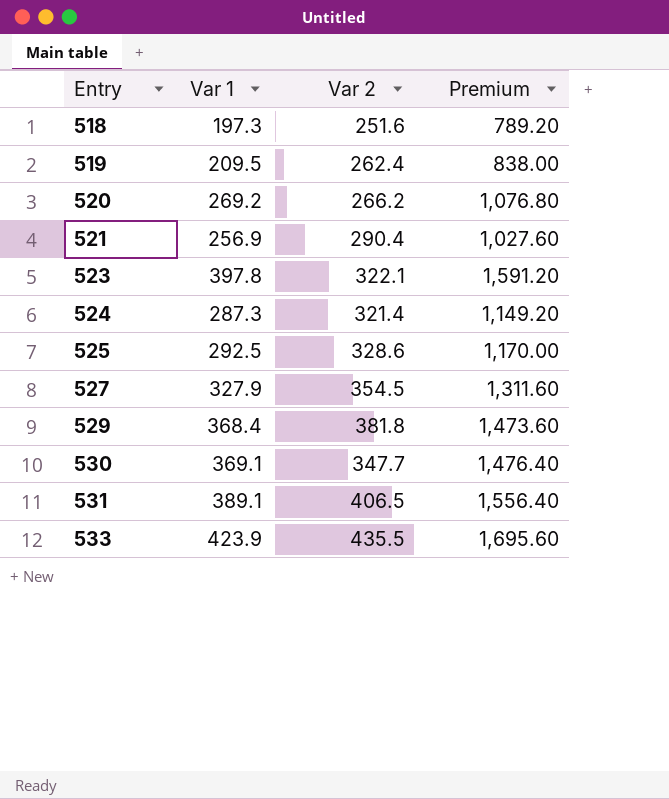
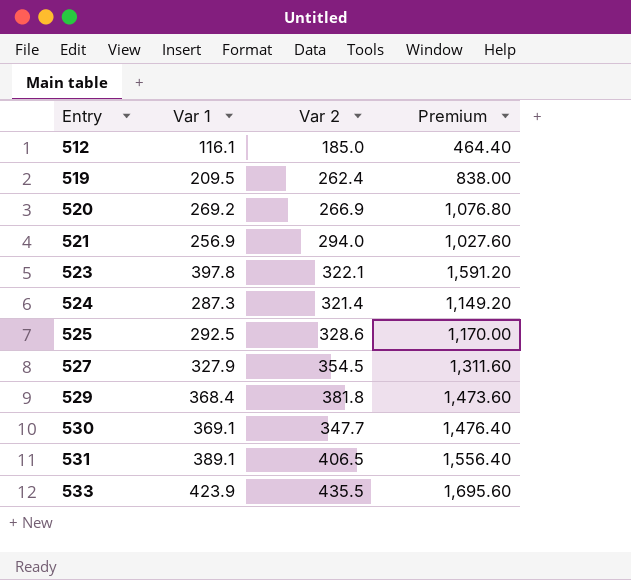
row 518: 197.3 | 251.6 | 789.20 -> none
row 512: none -> 116.1 | 185.0 | 464.40
520 | Var 2: 266.2 -> 266.9
521 | Var 2: 290.4 -> 294.0

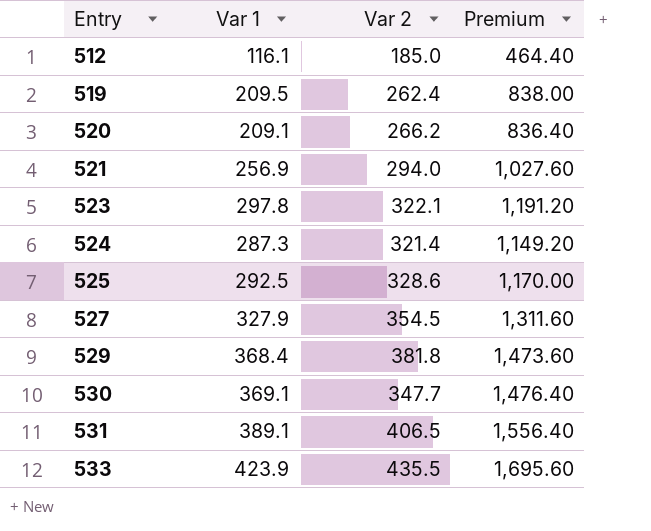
520 | Var 1: 269.2 -> 209.1
520 | Var 2: 266.9 -> 266.2
520 | Premium: 1,076.80 -> 836.40
523 | Var 1: 397.8 -> 297.8
523 | Premium: 1,591.20 -> 1,191.20

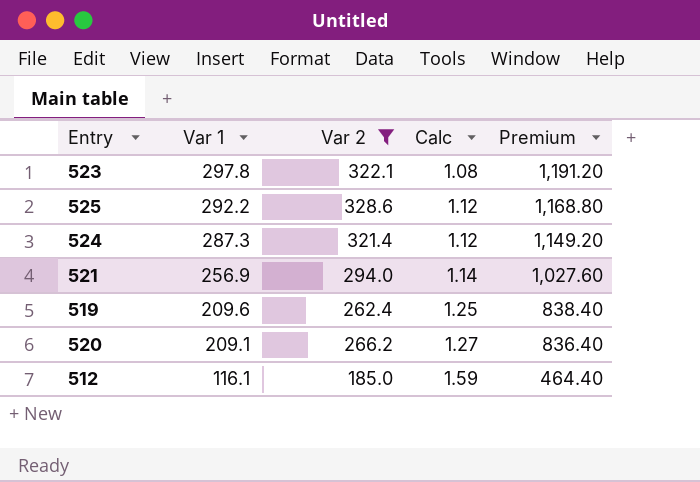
filter: none -> Var 2 <= 328.6
row order: Entry ascending -> Var 1 descending
column Calc | formula: none -> [Var 2] / [Var 1]
525 | Var 1: 292.5 -> 292.2
525 | Premium: 1,170.00 -> 1,168.80
519 | Var 1: 209.5 -> 209.6
519 | Premium: 838.00 -> 838.40

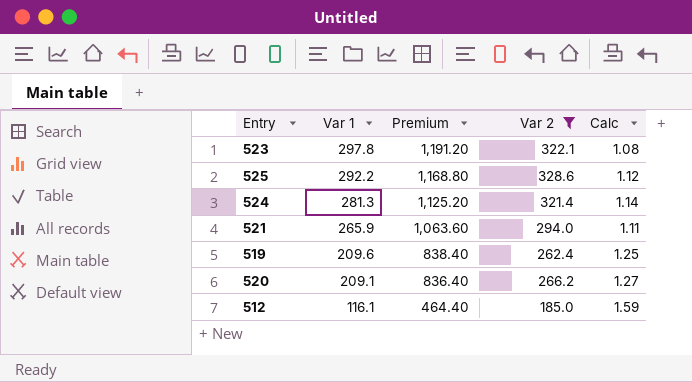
column Premium | position: 5 -> 3
524 | Var 1: 287.3 -> 281.3
524 | Premium: 1,149.20 -> 1,125.20
524 | Calc: 1.12 -> 1.14
521 | Var 1: 256.9 -> 265.9
521 | Premium: 1,027.60 -> 1,063.60
521 | Calc: 1.14 -> 1.11

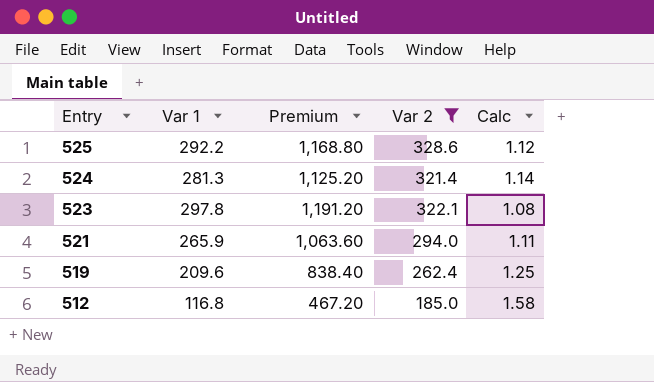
row order: Var 1 descending -> Entry descending
row 520: 209.1 | 836.40 | 266.2 | 1.27 -> none
512 | Var 1: 116.1 -> 116.8
512 | Premium: 464.40 -> 467.20
512 | Calc: 1.59 -> 1.58

